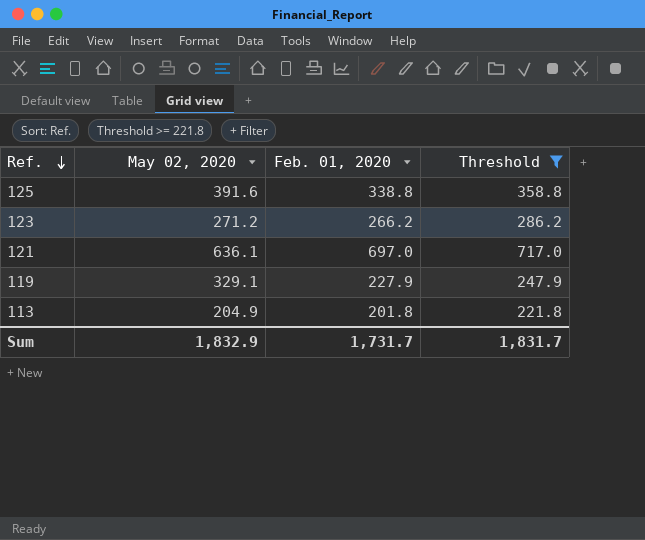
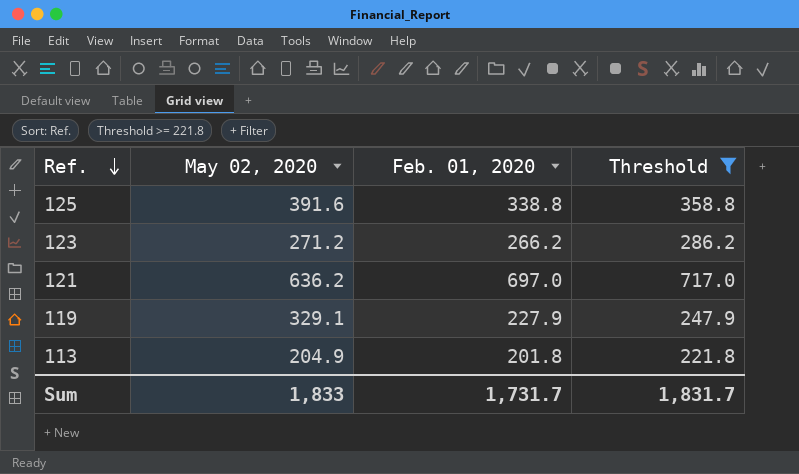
121 | May 02, 2020: 636.1 -> 636.2
Sum | May 02, 2020: 1,832.9 -> 1,833

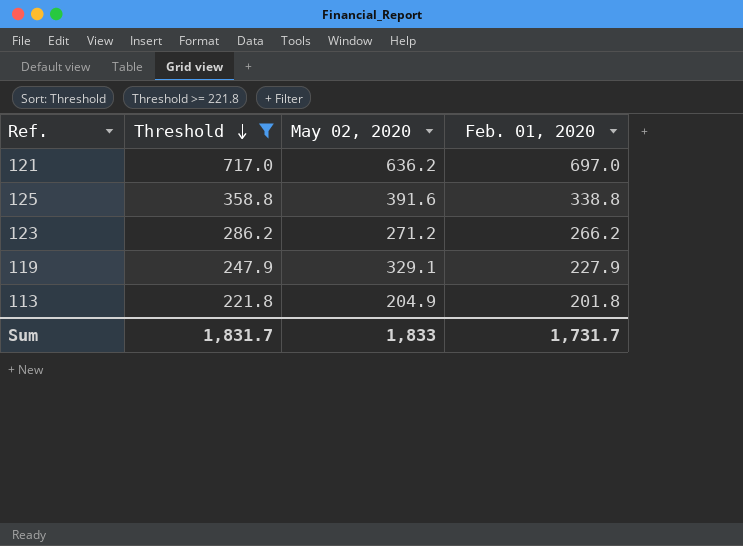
row order: Ref. descending -> Threshold descending
column Threshold | position: 4 -> 2

